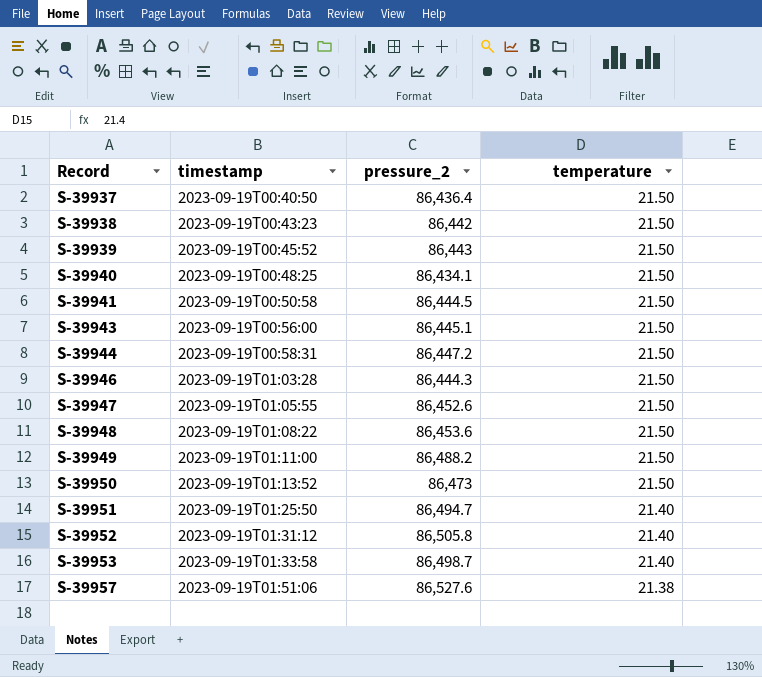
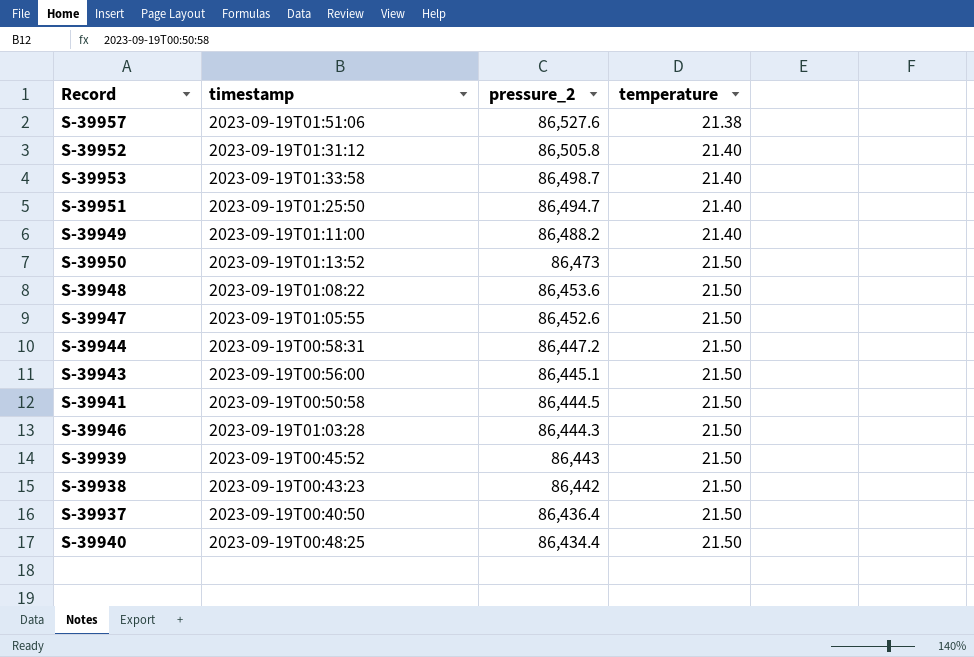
row order: Record ascending -> pressure_2 descending
S-39949 | temperature: 21.50 -> 21.40
S-39940 | pressure_2: 86,434.1 -> 86,434.4

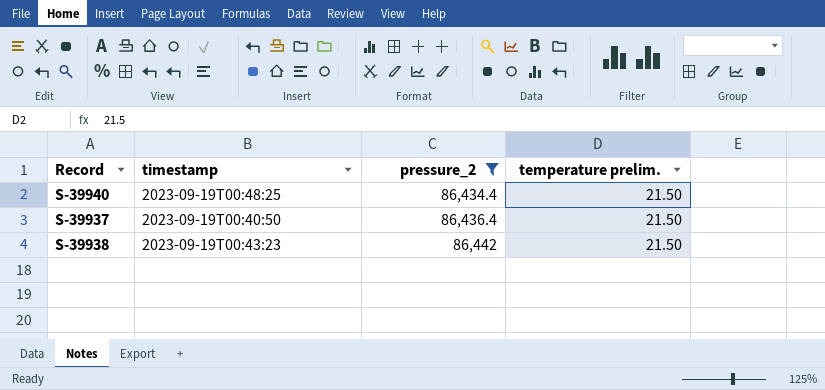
filter: none -> pressure_2 <= 86,442
row order: pressure_2 descending -> pressure_2 ascending
column name: temperature -> temperature prelim.

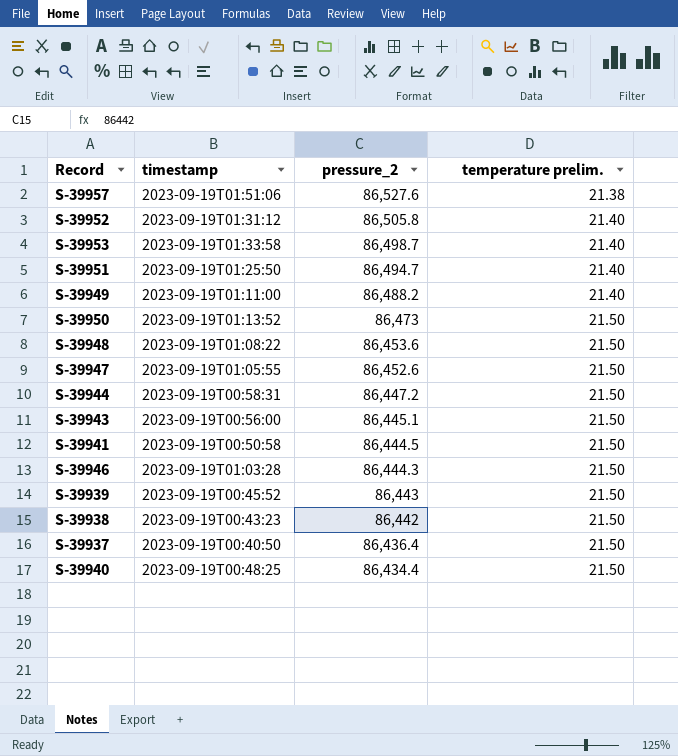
filter: pressure_2 <= 86,442 -> none
row order: pressure_2 ascending -> pressure_2 descending

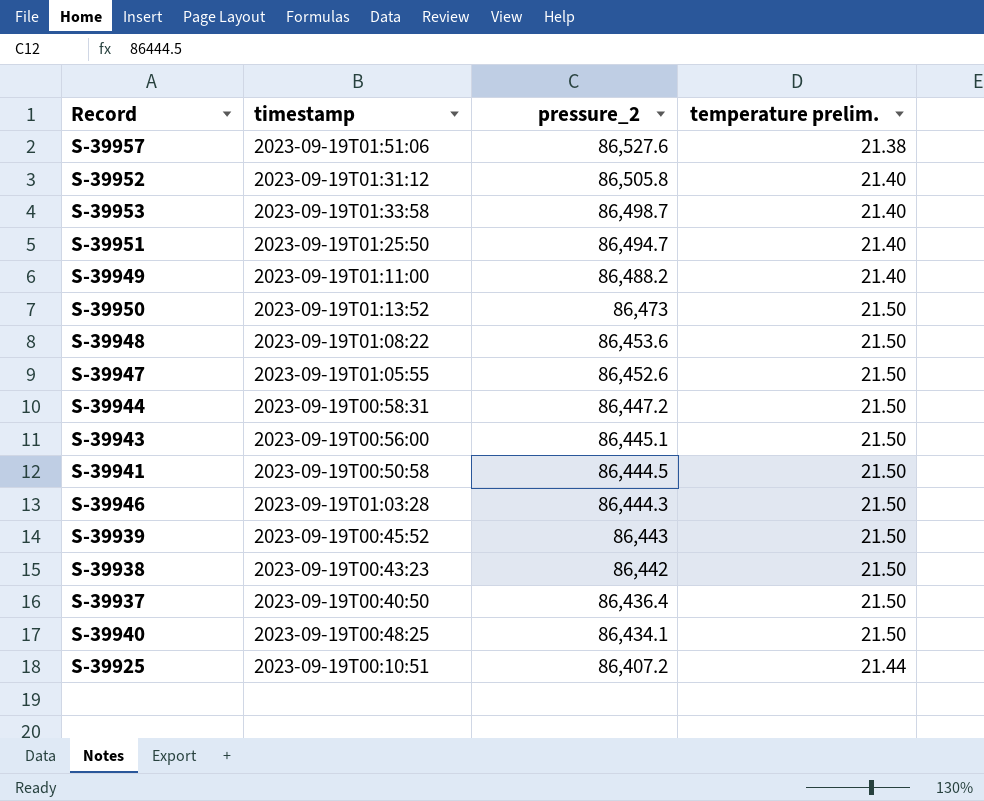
S-39940 | pressure_2: 86,434.4 -> 86,434.1
row S-39925: none -> 2023-09-19T00:10:51 | 86,407.2 | 21.44

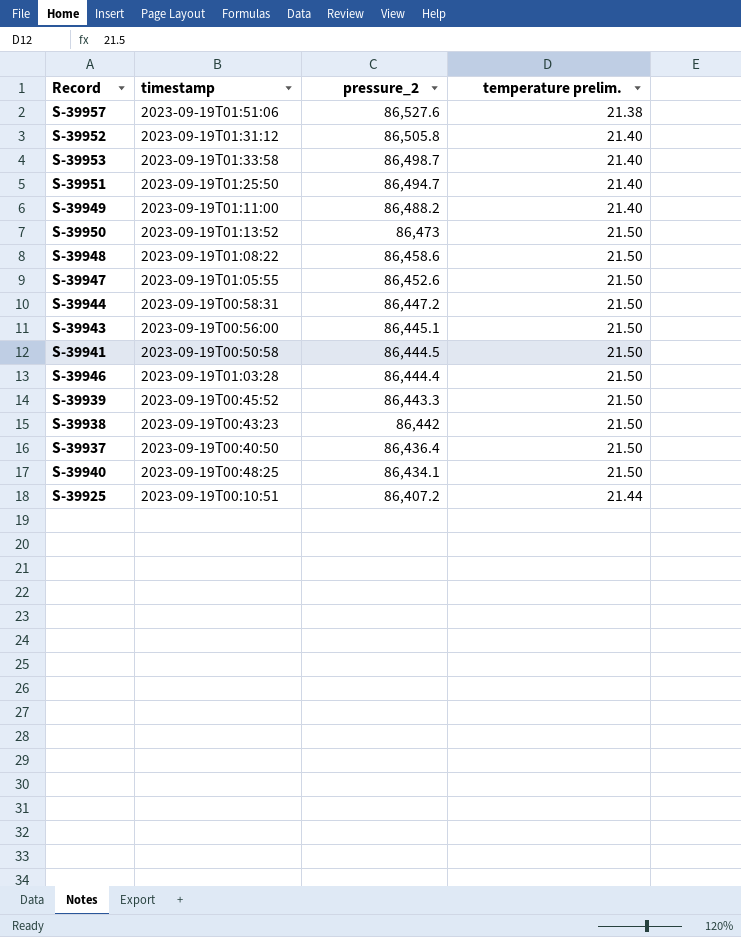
S-39948 | pressure_2: 86,453.6 -> 86,458.6
S-39946 | pressure_2: 86,444.3 -> 86,444.4
S-39939 | pressure_2: 86,443 -> 86,443.3

